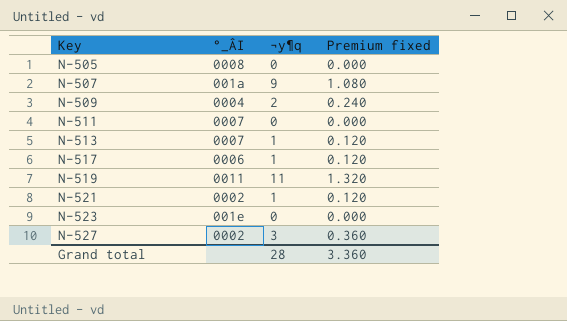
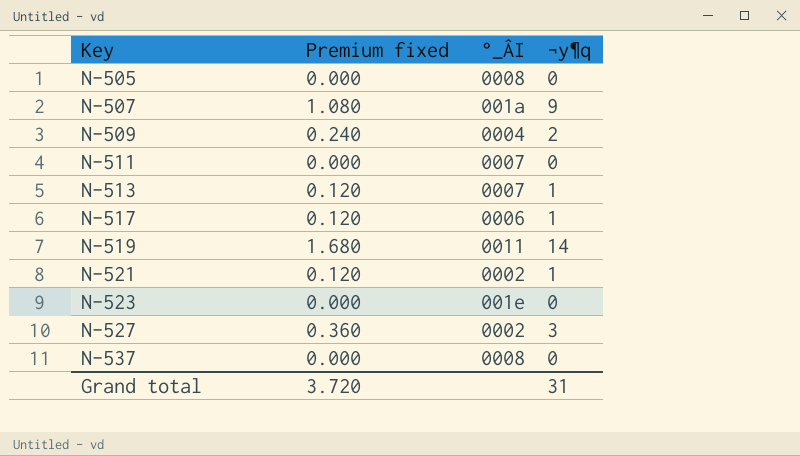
column Premium fixed | position: 4 -> 2
N-519 | Premium fixed: 1.320 -> 1.680
N-519 | ¬y¶q: 11 -> 14
row N-537: none -> 0.000 | 0008 | 0
Grand total | Premium fixed: 3.360 -> 3.720
Grand total | ¬y¶q: 28 -> 31

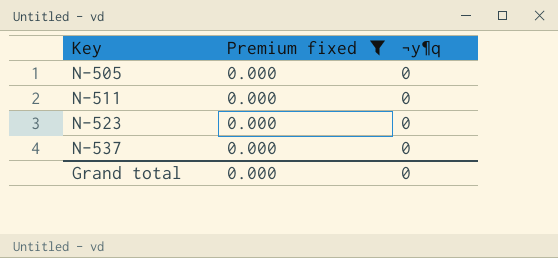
filter: none -> Premium fixed = 0.000
column °_ÂI | position: 3 -> none
Grand total | Premium fixed: 3.720 -> 0.000
Grand total | ¬y¶q: 31 -> 0

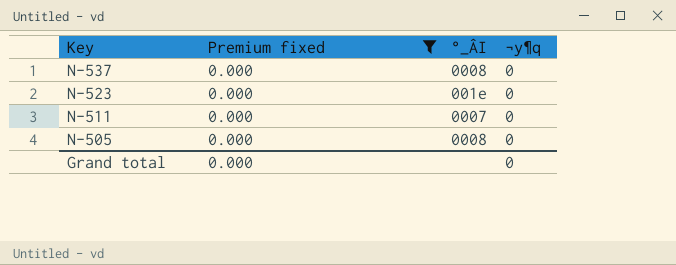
row order: Key ascending -> Key descending
column °_ÂI | position: none -> 3

